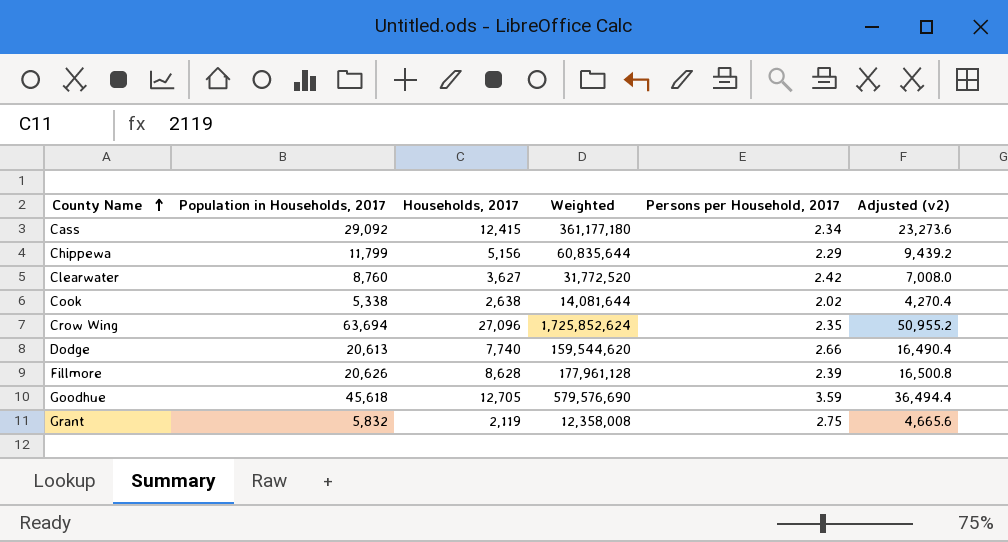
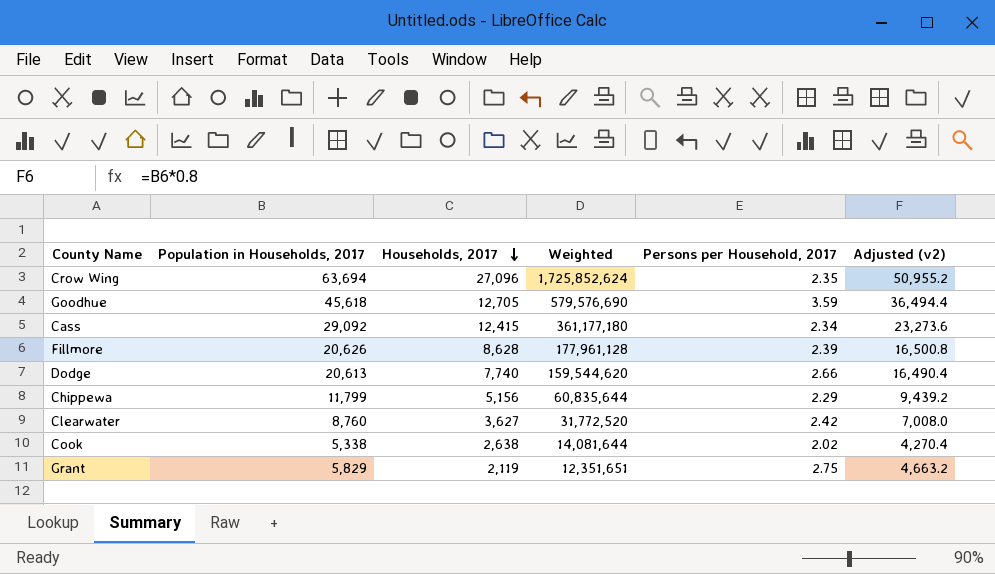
row order: County Name ascending -> Households, 2017 descending
Grant | Population in Households, 2017: 5,832 -> 5,829
Grant | Weighted: 12,358,008 -> 12,351,651
Grant | Adjusted (v2): 4,665.6 -> 4,663.2

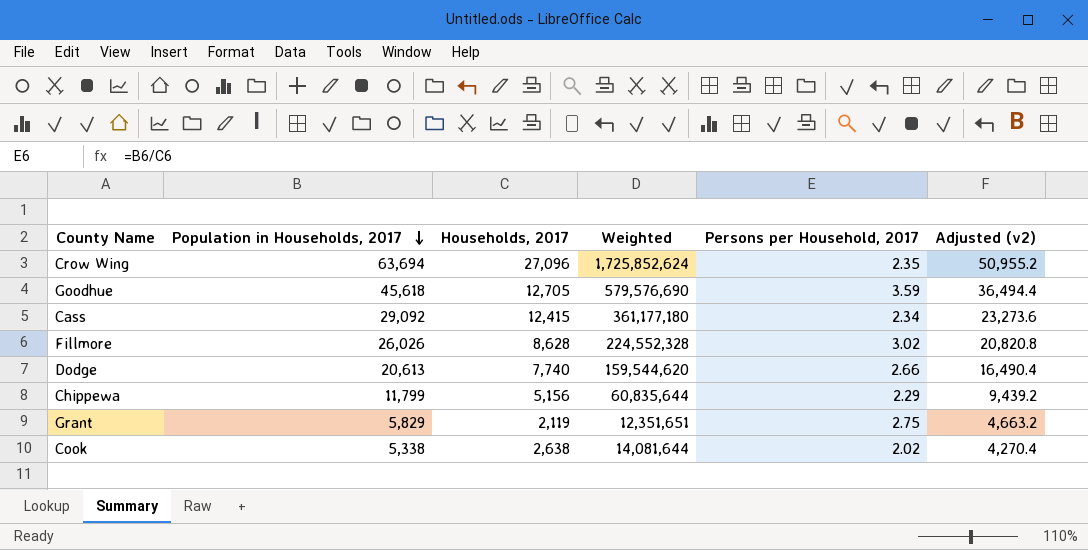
row order: Households, 2017 descending -> Population in Households, 2017 descending
row Clearwater: 8,760 | 3,627 | 31,772,520 | 2.42 | 7,008.0 -> none
Fillmore | Population in Households, 2017: 20,626 -> 26,026
Fillmore | Weighted: 177,961,128 -> 224,552,328
Fillmore | Persons per Household, 2017: 2.39 -> 3.02
Fillmore | Adjusted (v2): 16,500.8 -> 20,820.8

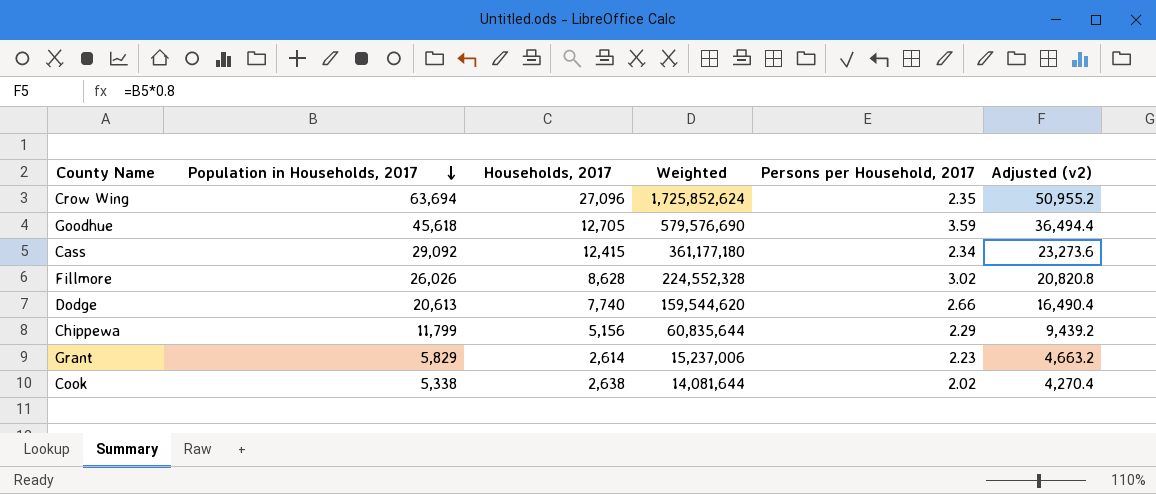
Grant | Households, 2017: 2,119 -> 2,614
Grant | Weighted: 12,351,651 -> 15,237,006
Grant | Persons per Household, 2017: 2.75 -> 2.23

